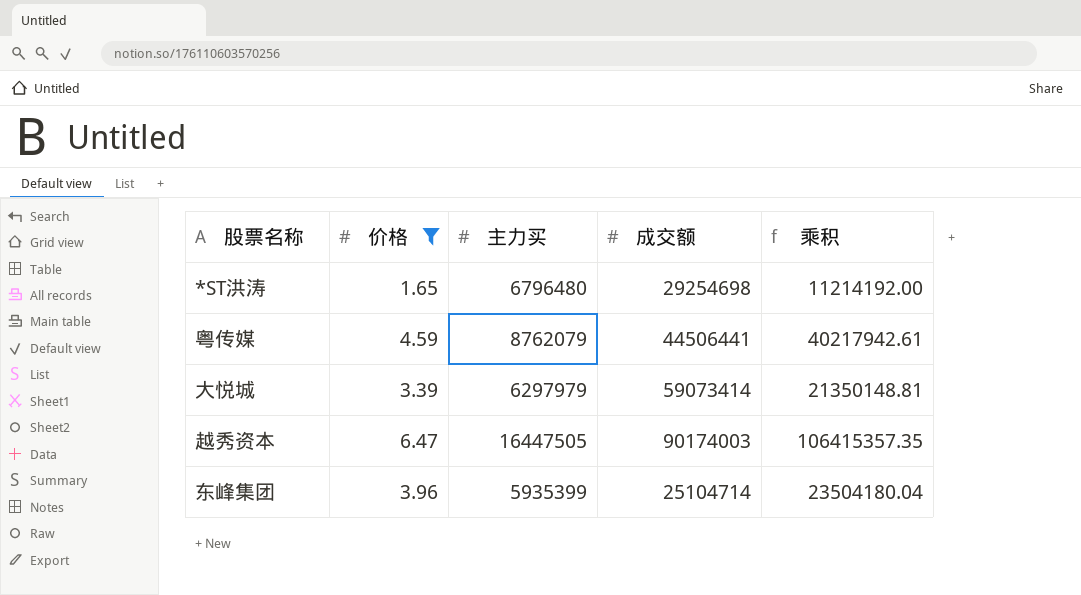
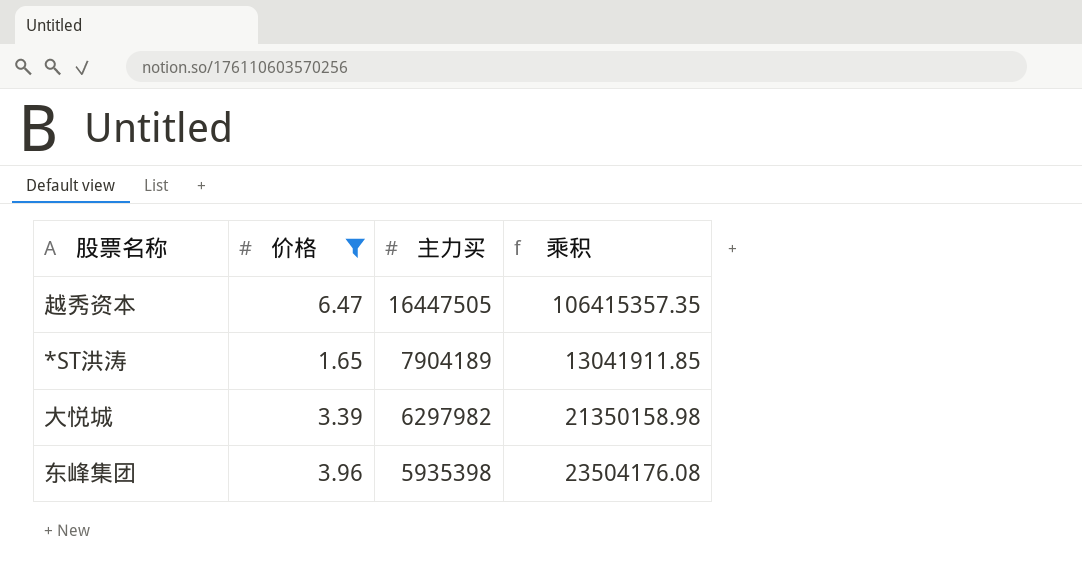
row order: none -> 主力买 descending
column 成交额 | position: 4 -> none
row 粤传媒: 4.59 | 8762079 | 44506441 | 40217942.61 -> none
*ST洪涛 | 主力买: 6796480 -> 7904189
*ST洪涛 | 乘积: 11214192.00 -> 13041911.85
大悦城 | 主力买: 6297979 -> 6297982
大悦城 | 乘积: 21350148.81 -> 21350158.98
东峰集团 | 主力买: 5935399 -> 5935398
东峰集团 | 乘积: 23504180.04 -> 23504176.08

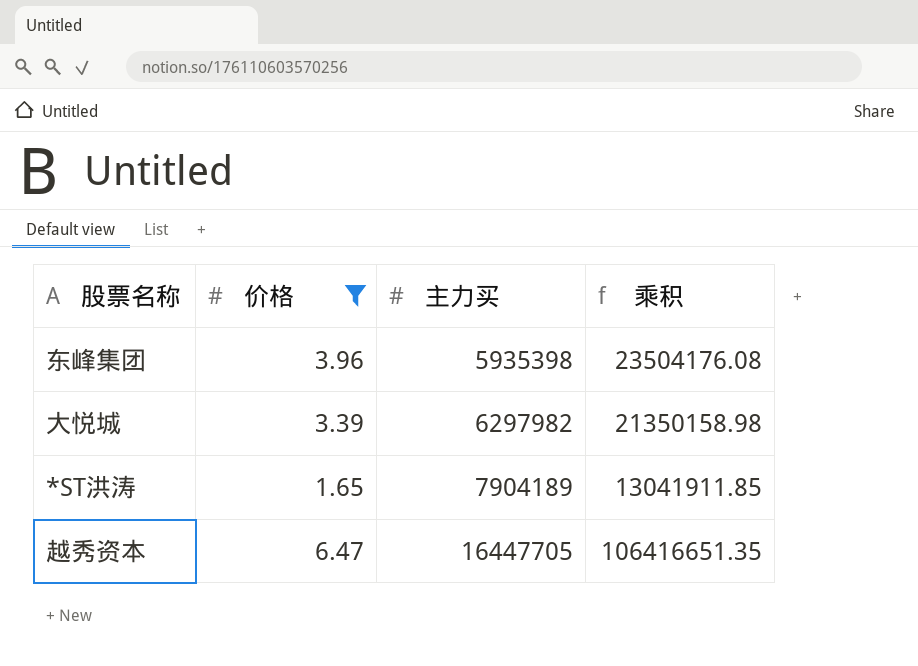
row order: 主力买 descending -> 主力买 ascending
越秀资本 | 主力买: 16447505 -> 16447705
越秀资本 | 乘积: 106415357.35 -> 106416651.35

